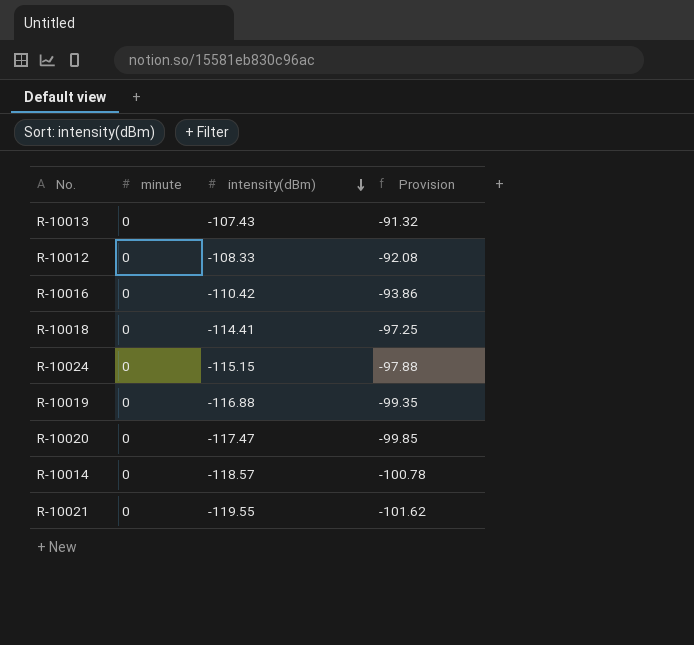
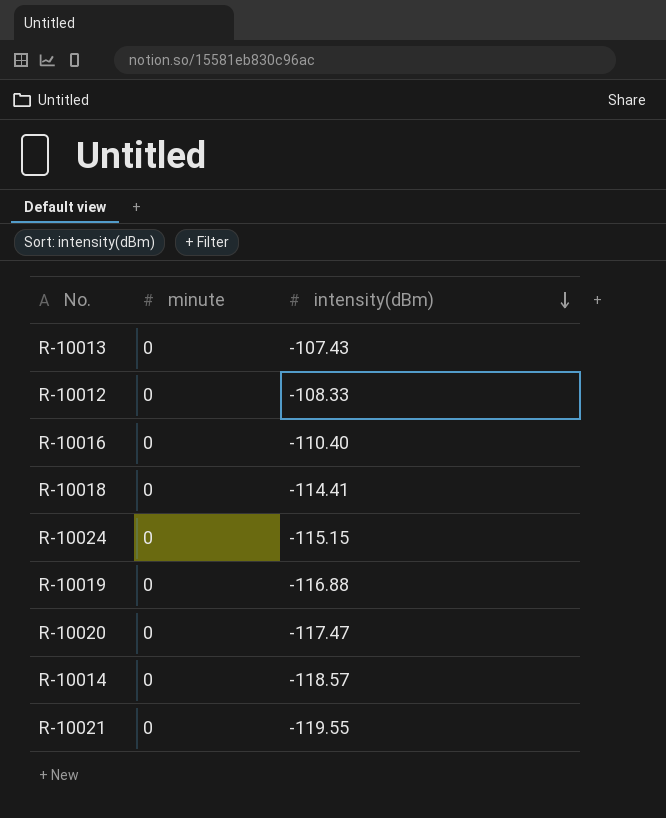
column Provision | formula: [intensity(dBm)] * 0.85 -> none
R-10016 | intensity(dBm): -110.42 -> -110.40

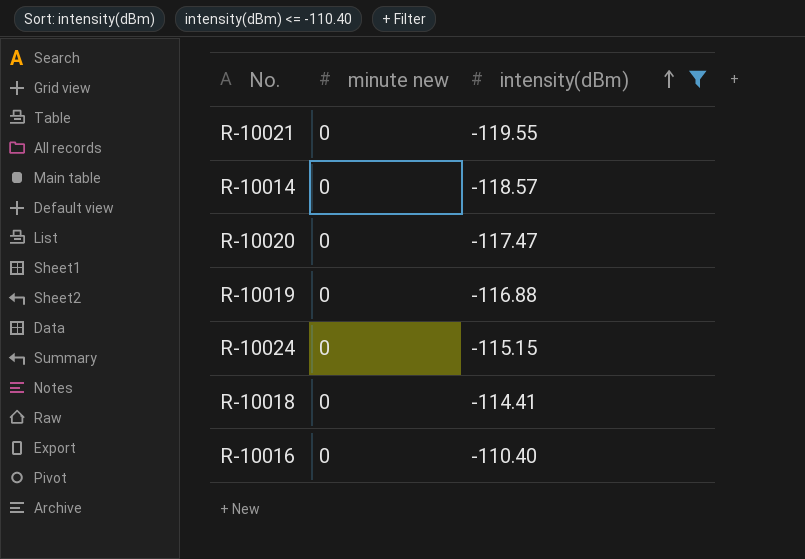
filter: none -> intensity(dBm) <= -110.40
row order: intensity(dBm) descending -> intensity(dBm) ascending
column name: minute -> minute new

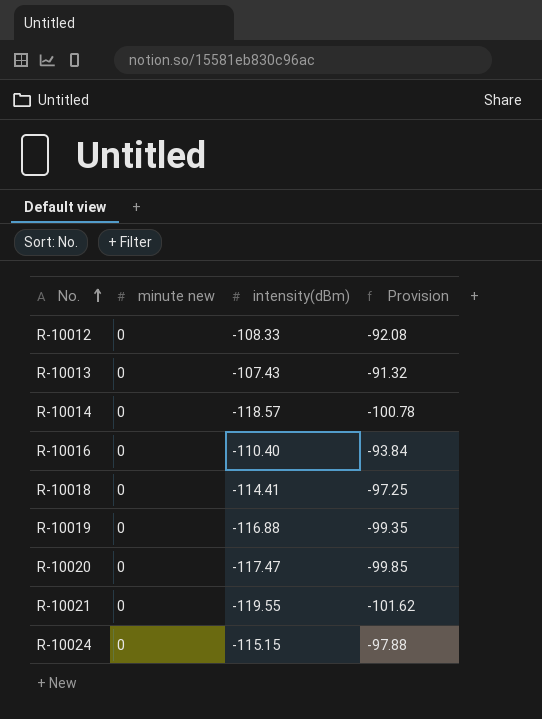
filter: intensity(dBm) <= -110.40 -> none
row order: intensity(dBm) ascending -> No. ascending
column Provision | formula: none -> [intensity(dBm)] * 0.85

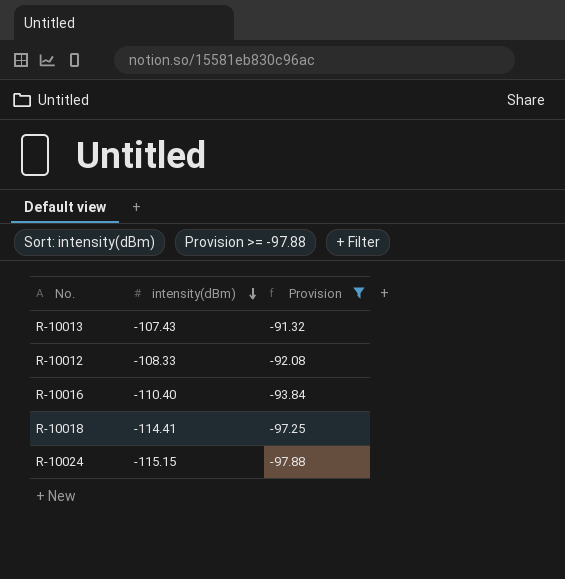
filter: none -> Provision >= -97.88
row order: No. ascending -> intensity(dBm) descending
column minute new | position: 2 -> none

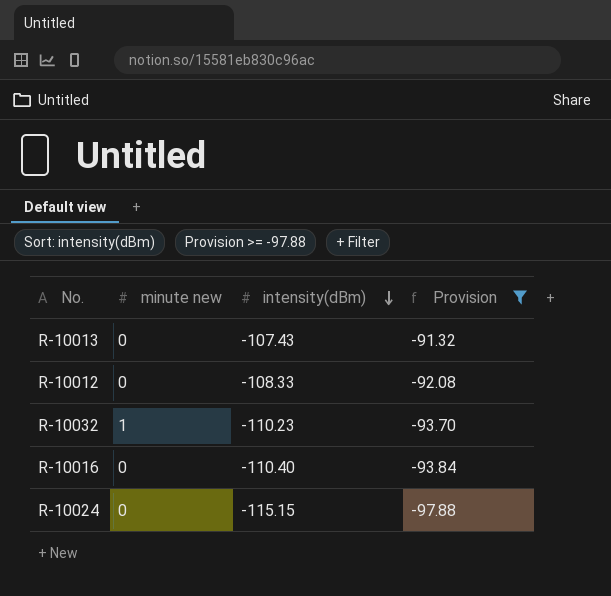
column minute new | position: none -> 2
row R-10018: -114.41 | -97.25 -> none
row R-10032: none -> 1 | -110.23 | -93.70

